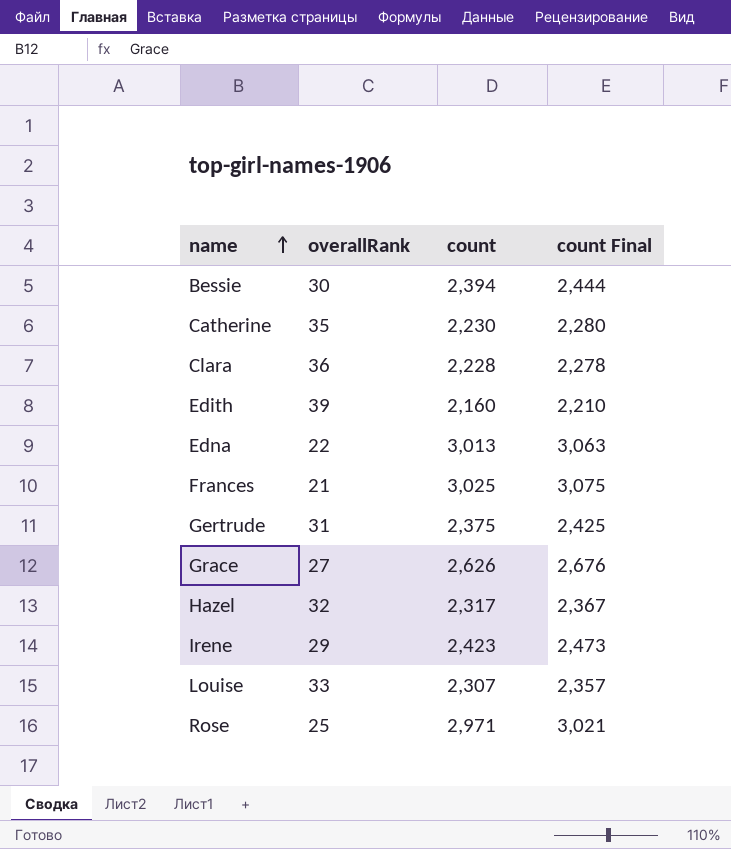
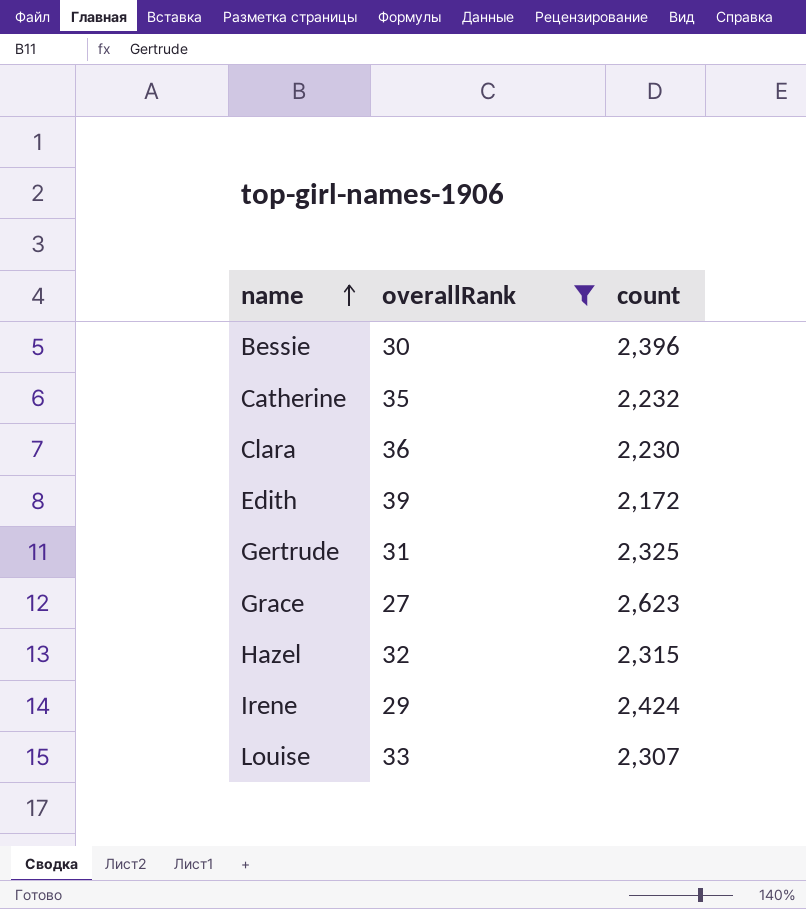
filter: none -> overallRank >= 27
column count Final | formula: [count] + 50 -> none
Bessie | count: 2,394 -> 2,396
Catherine | count: 2,230 -> 2,232
Clara | count: 2,228 -> 2,230
Edith | count: 2,160 -> 2,172
Gertrude | count: 2,375 -> 2,325
Grace | count: 2,626 -> 2,623
Hazel | count: 2,317 -> 2,315
Irene | count: 2,423 -> 2,424

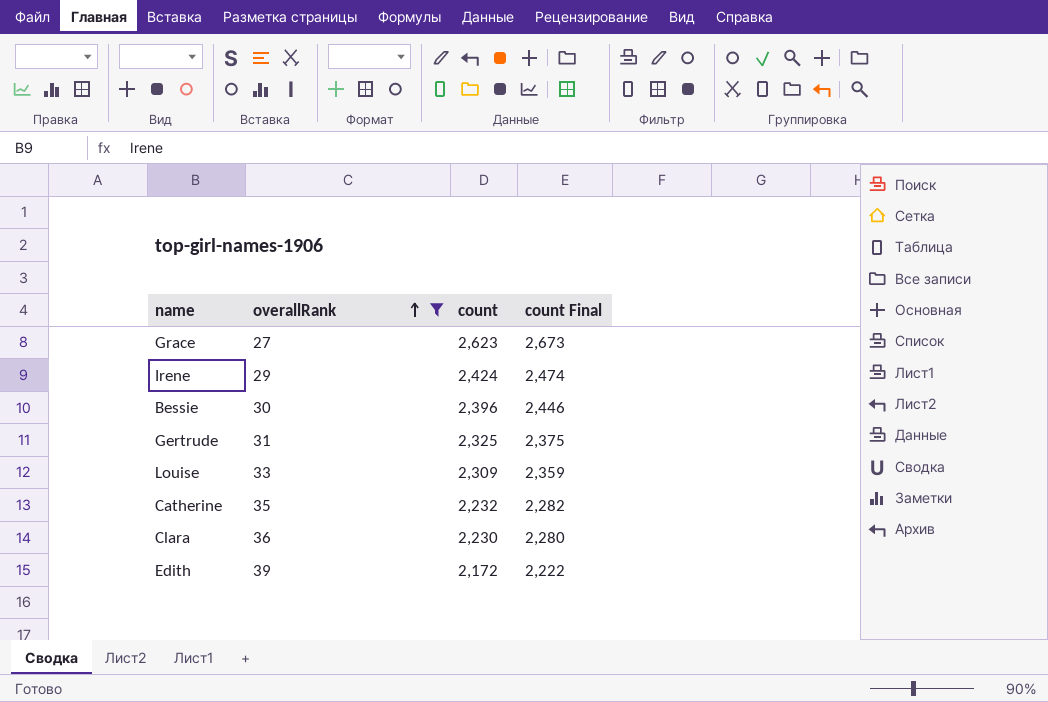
row order: name ascending -> overallRank ascending
column count Final | formula: none -> [count] + 50
row Hazel: 32 | 2,315 -> none
Louise | count: 2,307 -> 2,309

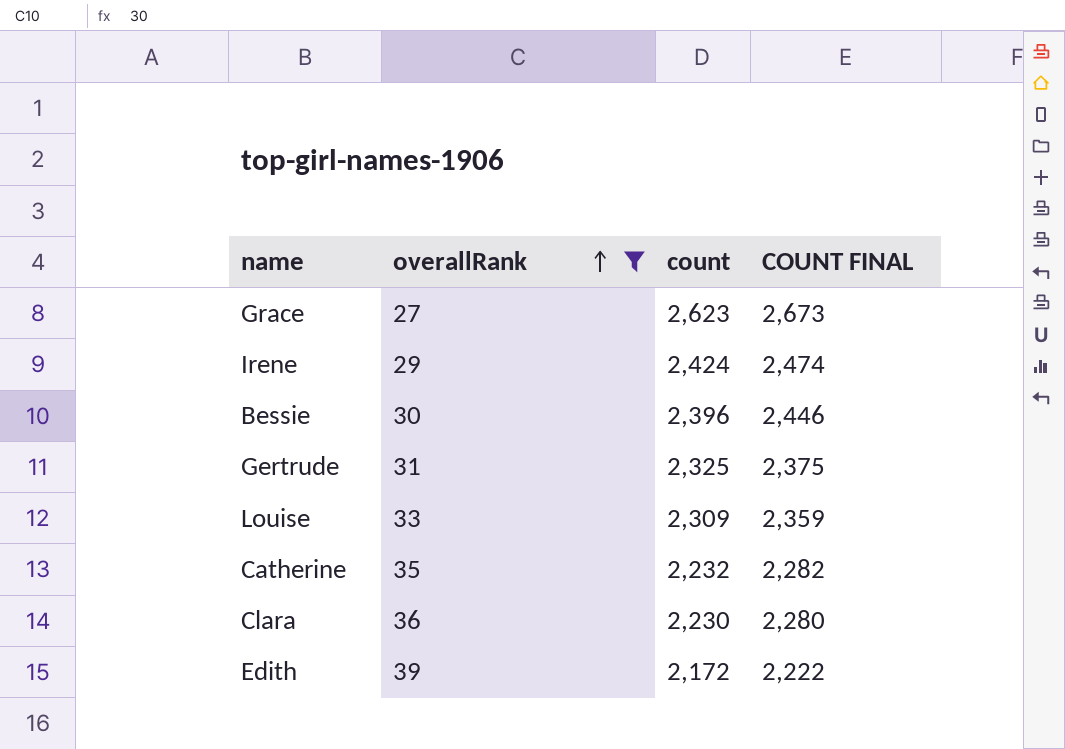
column name: count Final -> COUNT FINAL

